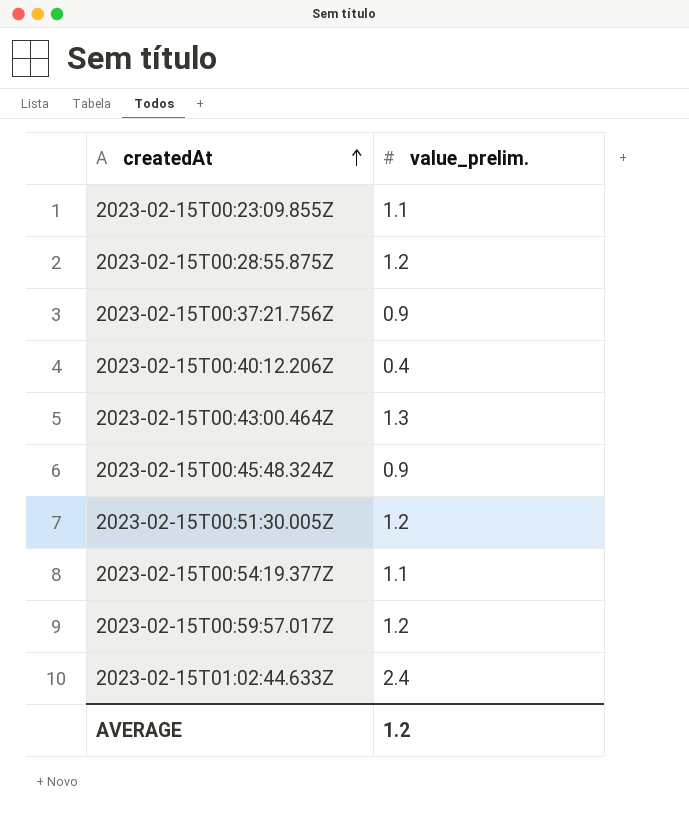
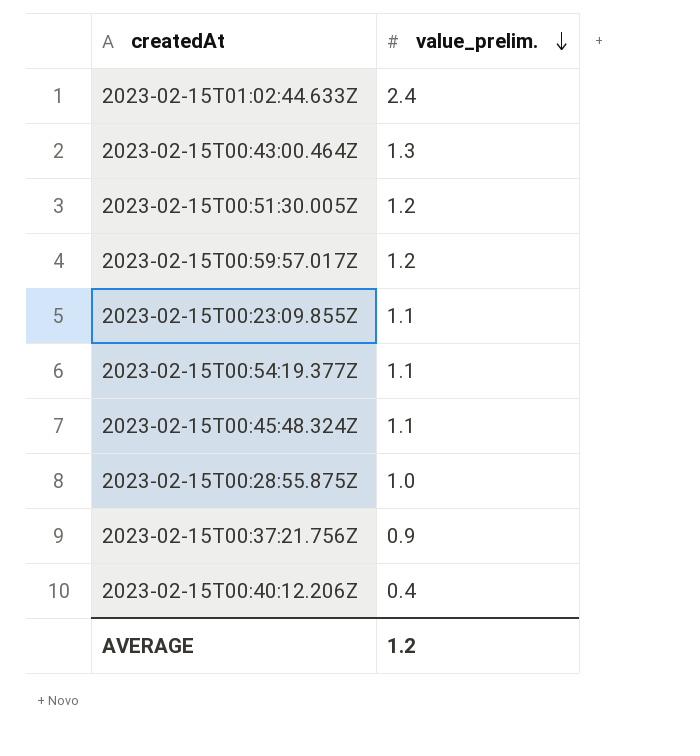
row order: createdAt ascending -> value_prelim. descending
2023-02-15T00:45:48.324Z | value_prelim.: 0.9 -> 1.1
2023-02-15T00:28:55.875Z | value_prelim.: 1.2 -> 1.0

